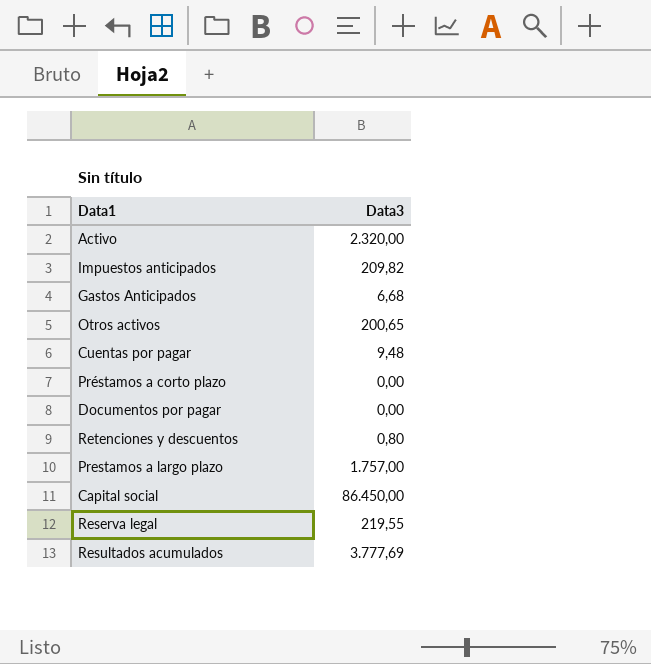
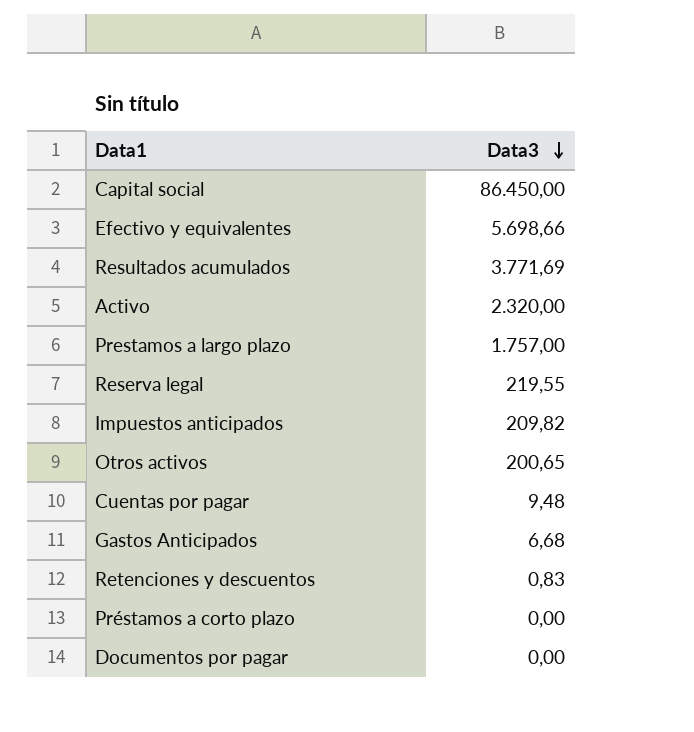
row order: none -> Data3 descending
row Efectivo y equivalentes: none -> 5.698,66
Resultados acumulados | Data3: 3.777,69 -> 3.771,69
Retenciones y descuentos | Data3: 0,80 -> 0,83

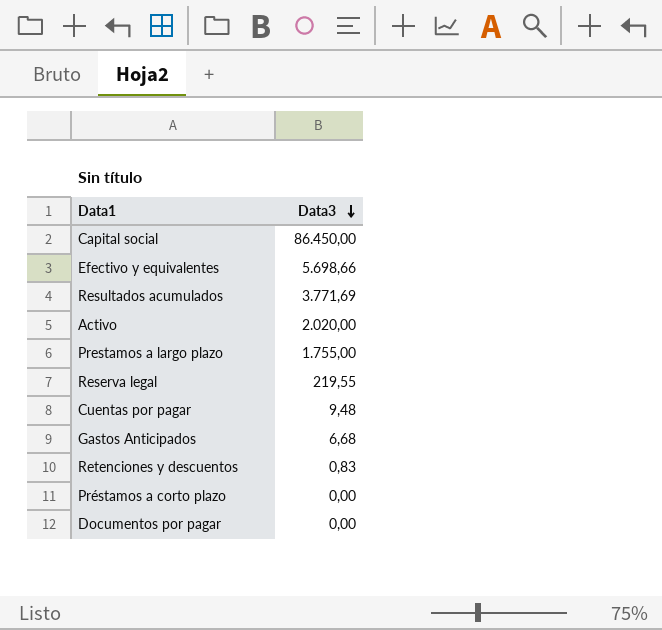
row Impuestos anticipados: 209,82 -> none
row Otros activos: 200,65 -> none
Activo | Data3: 2.320,00 -> 2.020,00
Prestamos a largo plazo | Data3: 1.757,00 -> 1.755,00

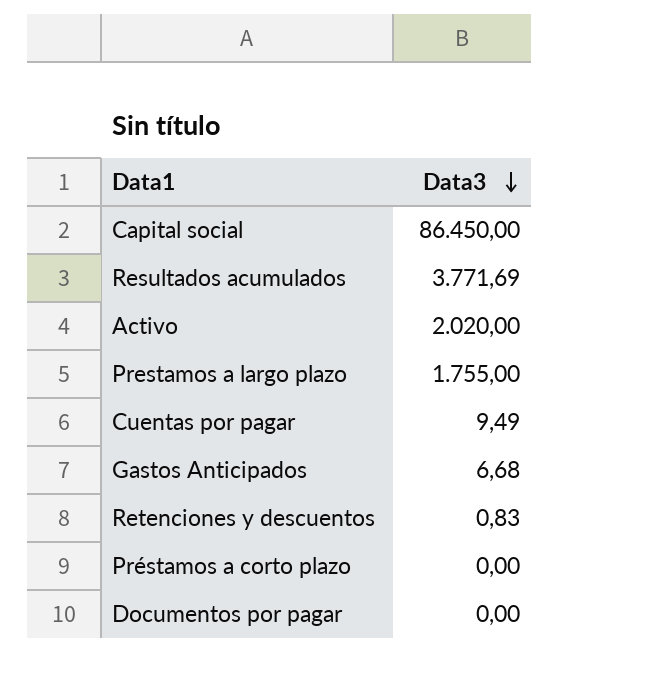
row Efectivo y equivalentes: 5.698,66 -> none
row Reserva legal: 219,55 -> none
Cuentas por pagar | Data3: 9,48 -> 9,49

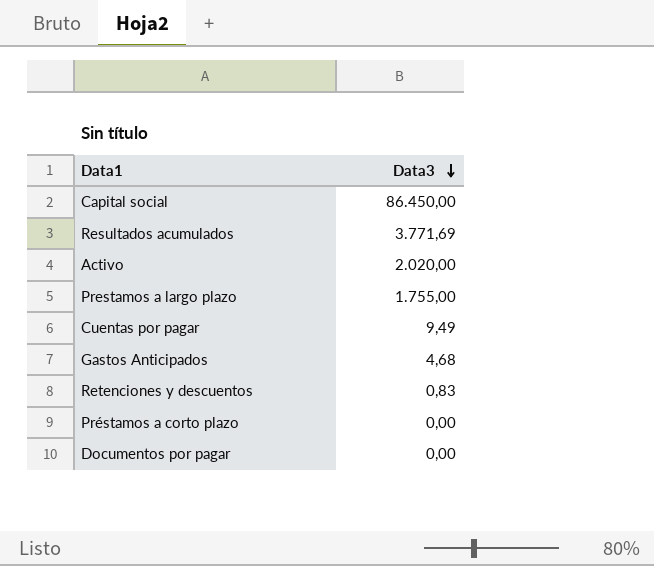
Gastos Anticipados | Data3: 6,68 -> 4,68

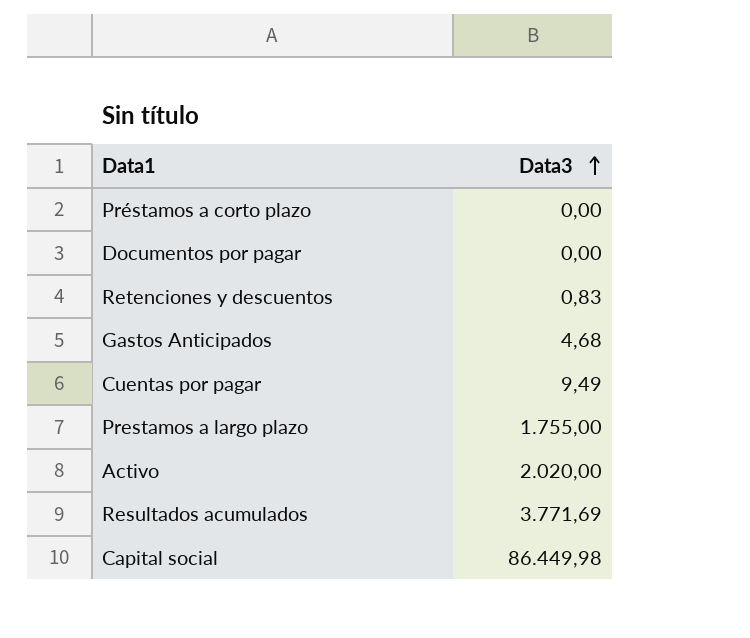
row order: Data3 descending -> Data3 ascending
Capital social | Data3: 86.450,00 -> 86.449,98

